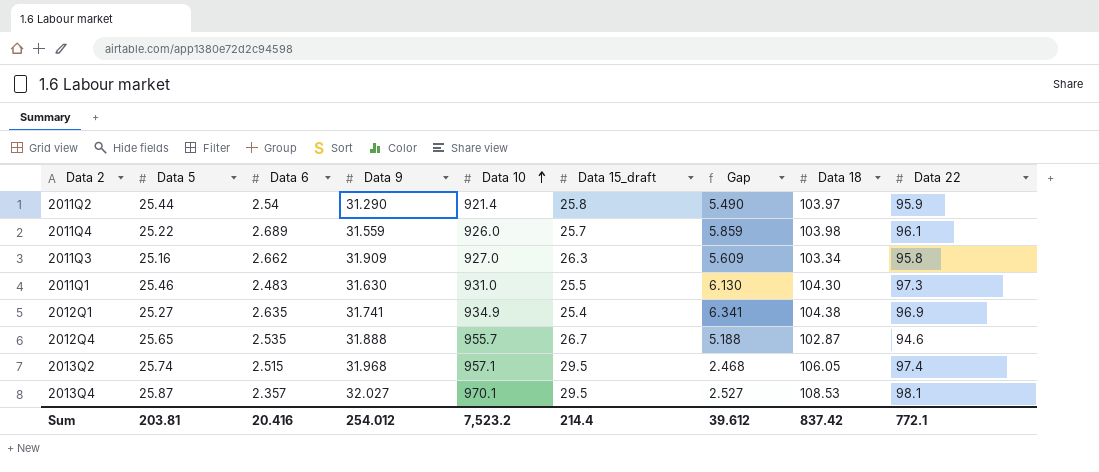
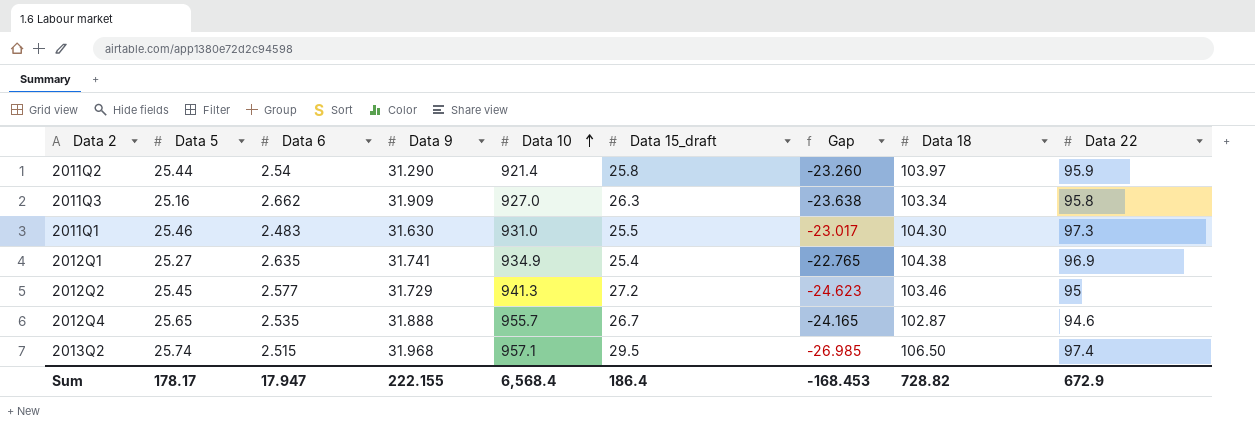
column Gap | formula: [Data 9] - [Data 15_draft] -> [Data 6] - [Data 15_draft]
row 2011Q4: 25.22 | 2.689 | 31.559 | 926.0 | 25.7 | 5.859 | 103.98 | 96.1 -> none
row 2013Q4: 25.87 | 2.357 | 32.027 | 970.1 | 29.5 | 2.527 | 108.53 | 98.1 -> none
row 2012Q2: none -> 25.45 | 2.577 | 31.729 | 941.3 | 27.2 | -24.623 | 103.46 | 95
2013Q2 | Data 18: 106.05 -> 106.50
Sum | Data 5: 203.81 -> 178.17
Sum | Data 6: 20.416 -> 17.947
Sum | Data 9: 254.012 -> 222.155
Sum | Data 10: 7,523.2 -> 6,568.4
Sum | Data 15_draft: 214.4 -> 186.4
Sum | Gap: 39.612 -> -168.453
Sum | Data 18: 837.42 -> 728.82
Sum | Data 22: 772.1 -> 672.9

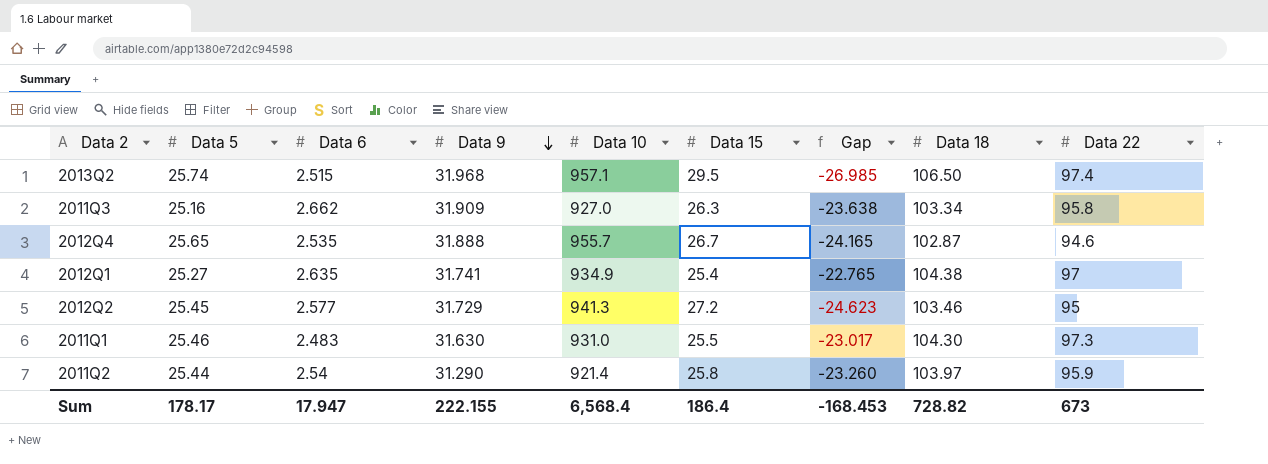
row order: Data 10 ascending -> Data 9 descending
column name: Data 15_draft -> Data 15
2012Q1 | Data 22: 96.9 -> 97
Sum | Data 22: 672.9 -> 673

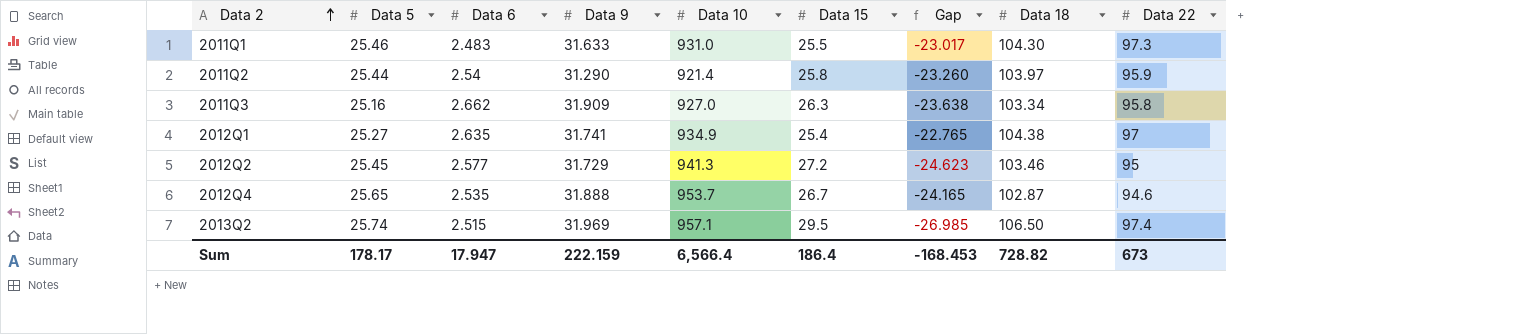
row order: Data 9 descending -> Data 2 ascending
2011Q1 | Data 9: 31.630 -> 31.633
2012Q4 | Data 10: 955.7 -> 953.7
2013Q2 | Data 9: 31.968 -> 31.969
Sum | Data 9: 222.155 -> 222.159
Sum | Data 10: 6,568.4 -> 6,566.4

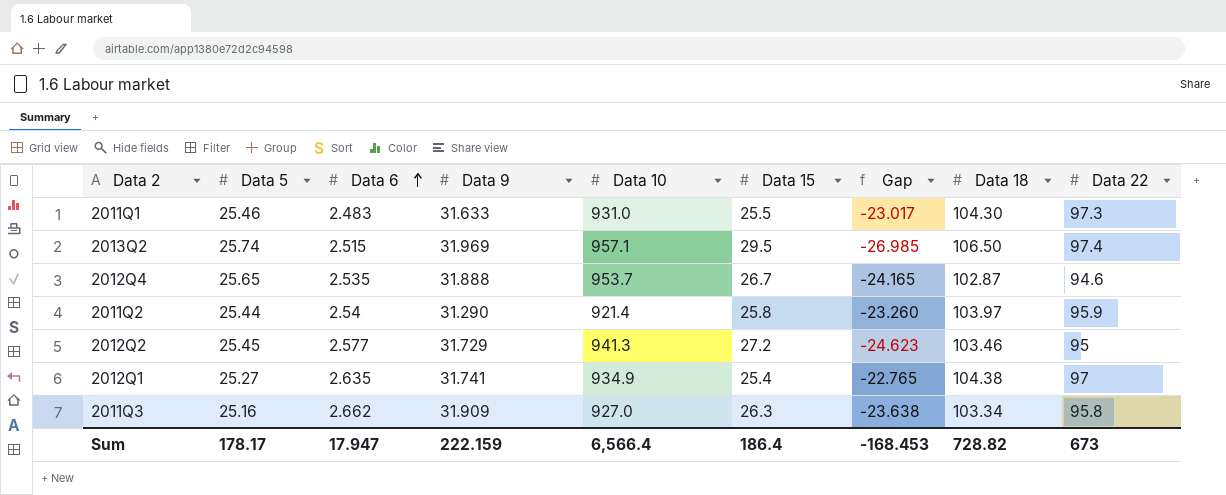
row order: Data 2 ascending -> Data 6 ascending

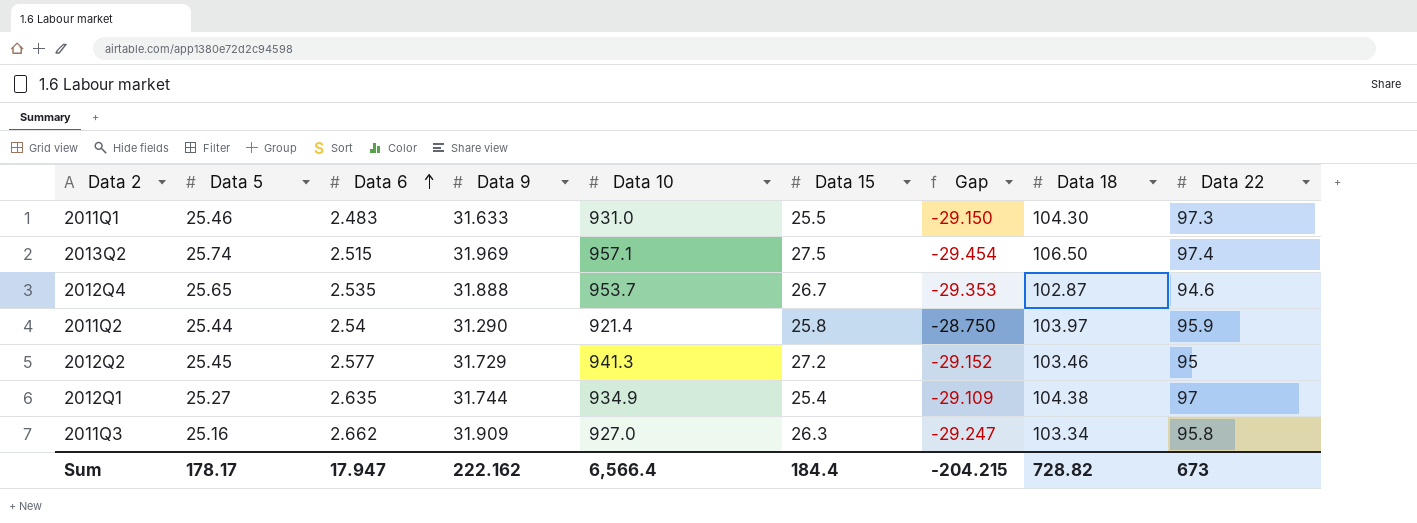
column Gap | formula: [Data 6] - [Data 15] -> [Data 6] - [Data 9]
2013Q2 | Data 15: 29.5 -> 27.5
2012Q1 | Data 9: 31.741 -> 31.744
Sum | Data 9: 222.159 -> 222.162
Sum | Data 15: 186.4 -> 184.4
Sum | Gap: -168.453 -> -204.215

